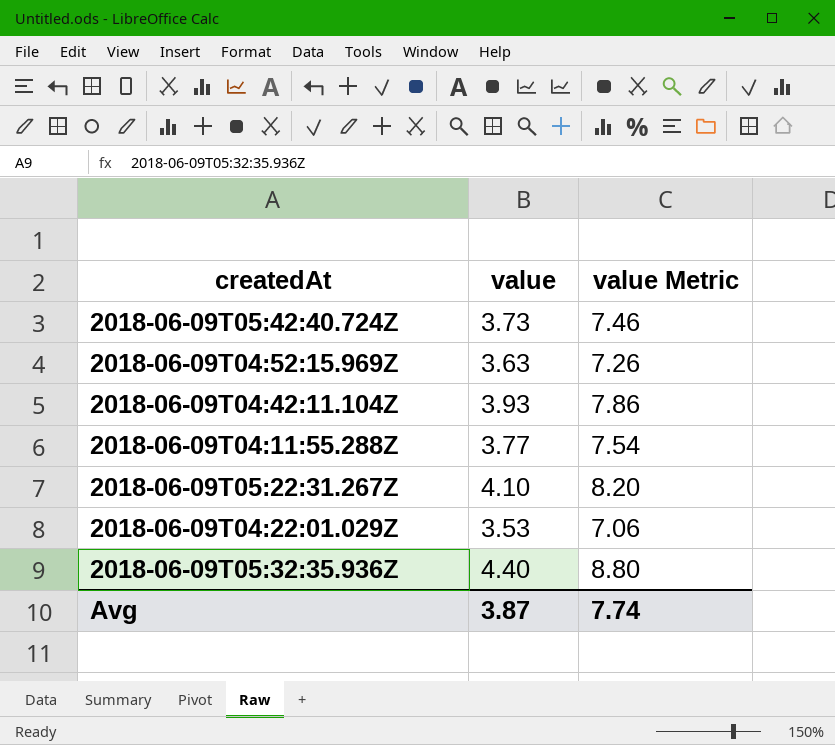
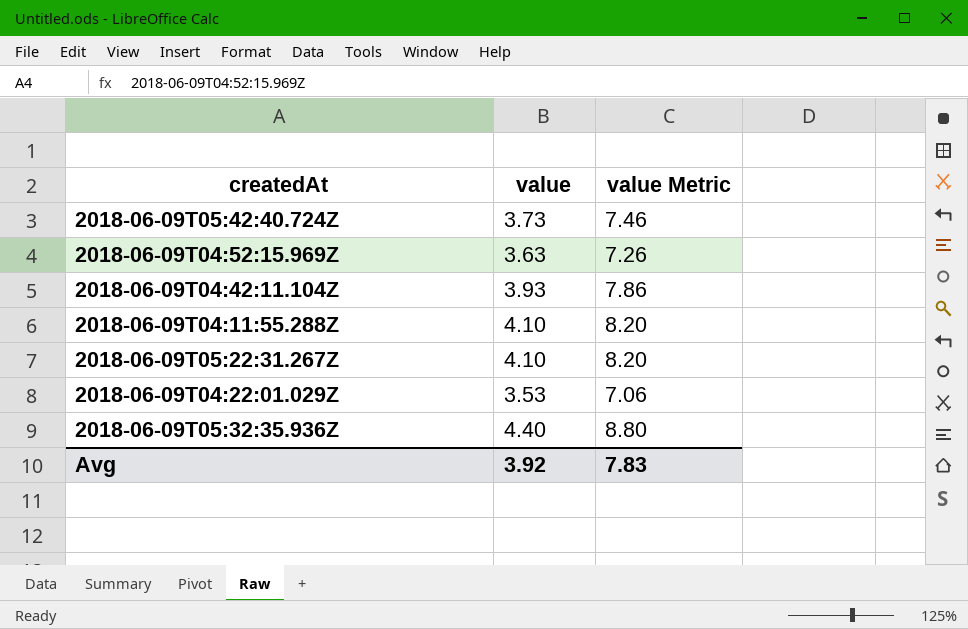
2018-06-09T04:11:55.288Z | value: 3.77 -> 4.10
2018-06-09T04:11:55.288Z | value Metric: 7.54 -> 8.20
Avg | value: 3.87 -> 3.92
Avg | value Metric: 7.74 -> 7.83

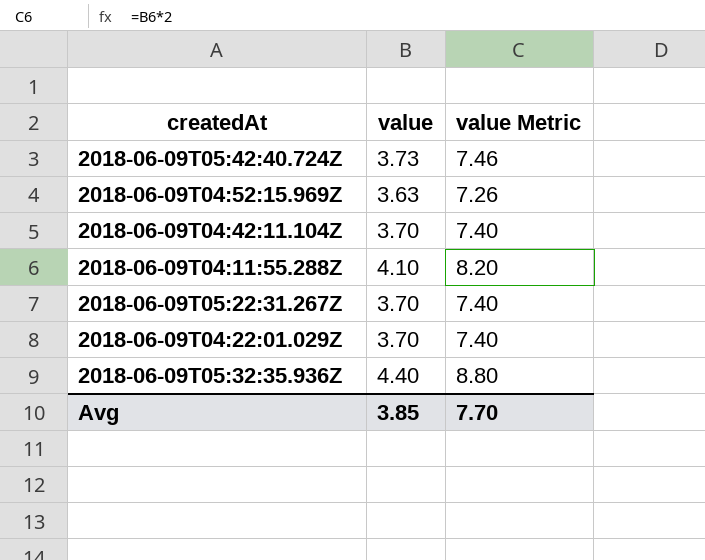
2018-06-09T04:42:11.104Z | value: 3.93 -> 3.70
2018-06-09T04:42:11.104Z | value Metric: 7.86 -> 7.40
2018-06-09T05:22:31.267Z | value: 4.10 -> 3.70
2018-06-09T05:22:31.267Z | value Metric: 8.20 -> 7.40
2018-06-09T04:22:01.029Z | value: 3.53 -> 3.70
2018-06-09T04:22:01.029Z | value Metric: 7.06 -> 7.40
Avg | value: 3.92 -> 3.85
Avg | value Metric: 7.83 -> 7.70

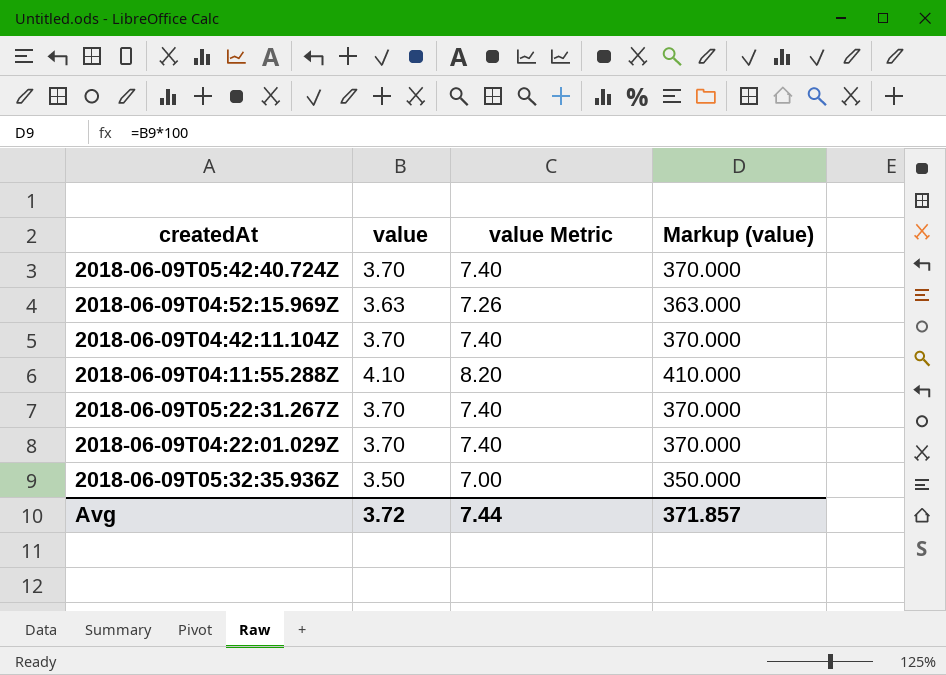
column Markup (value) | formula: none -> [value] * 100
2018-06-09T05:42:40.724Z | value: 3.73 -> 3.70
2018-06-09T05:42:40.724Z | value Metric: 7.46 -> 7.40
2018-06-09T05:32:35.936Z | value: 4.40 -> 3.50
2018-06-09T05:32:35.936Z | value Metric: 8.80 -> 7.00
Avg | value: 3.85 -> 3.72
Avg | value Metric: 7.70 -> 7.44

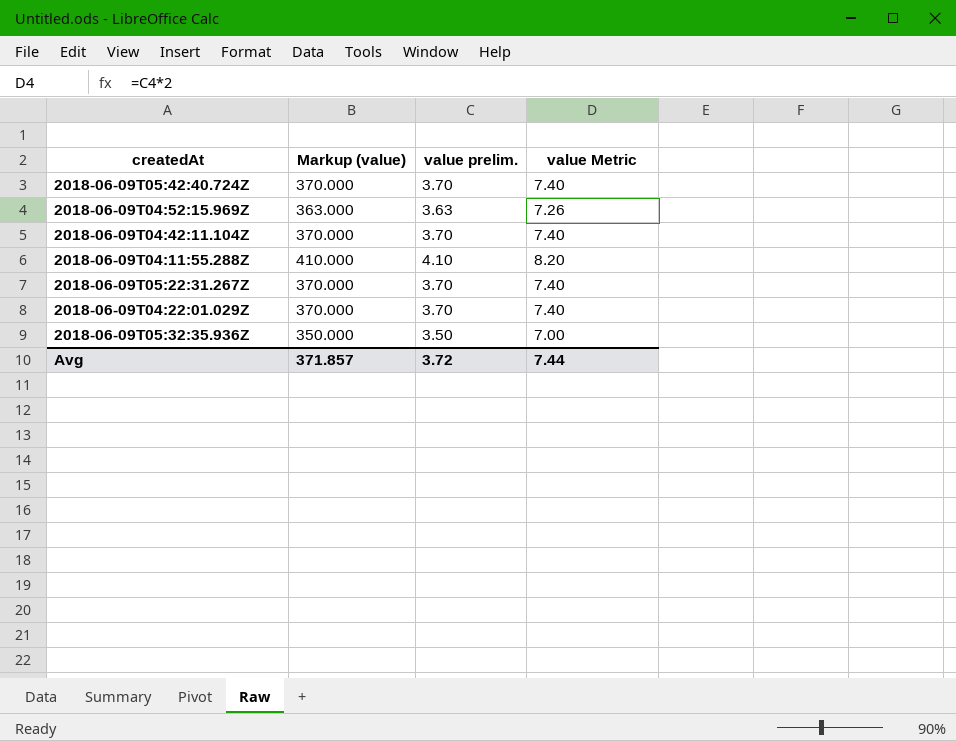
column Markup (value) | position: 4 -> 2
column name: value -> value prelim.

